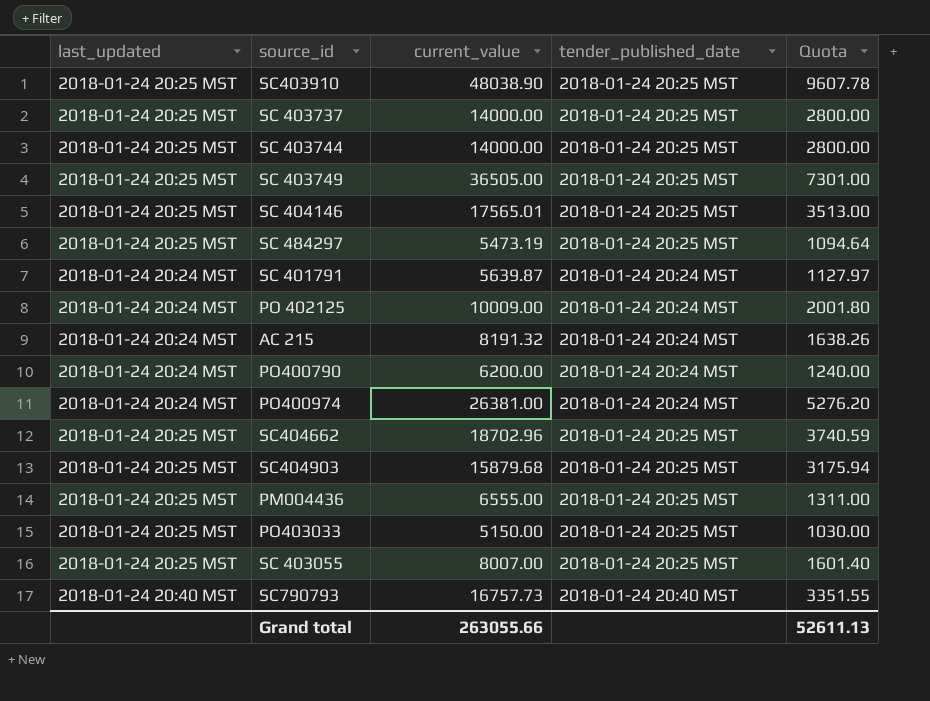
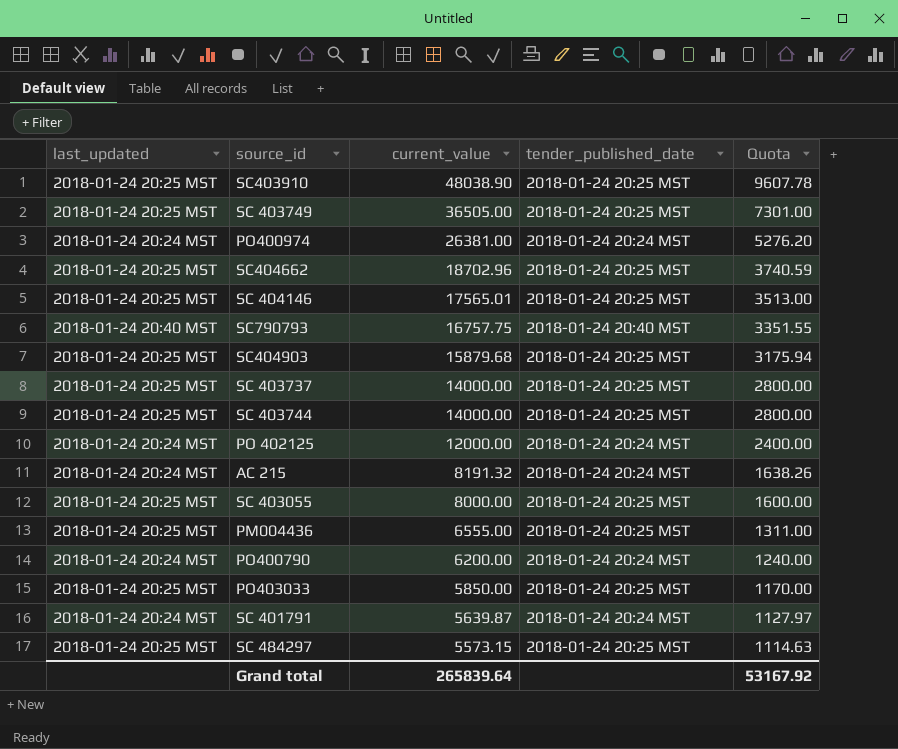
row order: none -> current_value descending
SC790793 | current_value: 16757.73 -> 16757.75
PO 402125 | current_value: 10009.00 -> 12000.00
PO 402125 | Quota: 2001.80 -> 2400.00
SC 403055 | current_value: 8007.00 -> 8000.00
SC 403055 | Quota: 1601.40 -> 1600.00
PO403033 | current_value: 5150.00 -> 5850.00
PO403033 | Quota: 1030.00 -> 1170.00
SC 484297 | current_value: 5473.19 -> 5573.15
SC 484297 | Quota: 1094.64 -> 1114.63
Grand total | current_value: 263055.66 -> 265839.64
Grand total | Quota: 52611.13 -> 53167.92

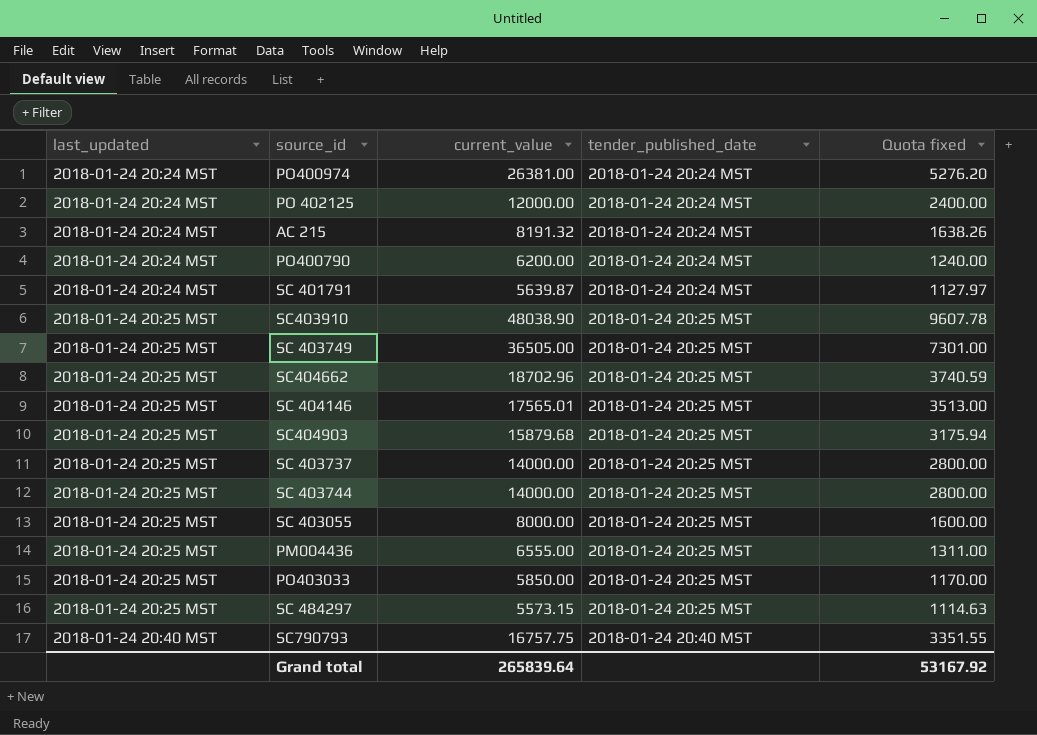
row order: current_value descending -> last_updated ascending
column name: Quota -> Quota fixed

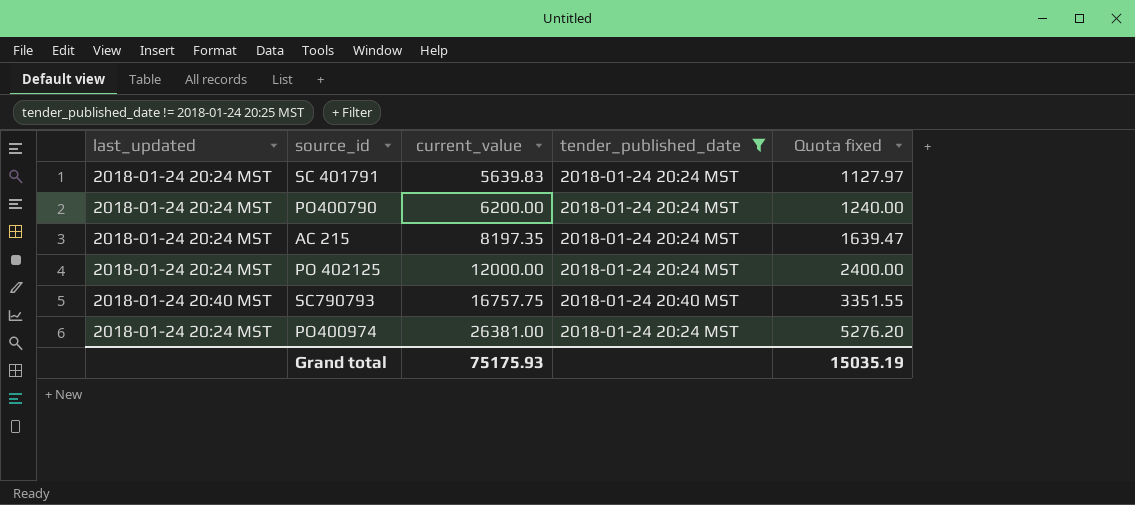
filter: none -> tender_published_date != 2018-01-24 20:25 MST
row order: last_updated ascending -> current_value ascending
SC 401791 | current_value: 5639.87 -> 5639.83
AC 215 | current_value: 8191.32 -> 8197.35
AC 215 | Quota fixed: 1638.26 -> 1639.47
Grand total | current_value: 265839.64 -> 75175.93
Grand total | Quota fixed: 53167.92 -> 15035.19

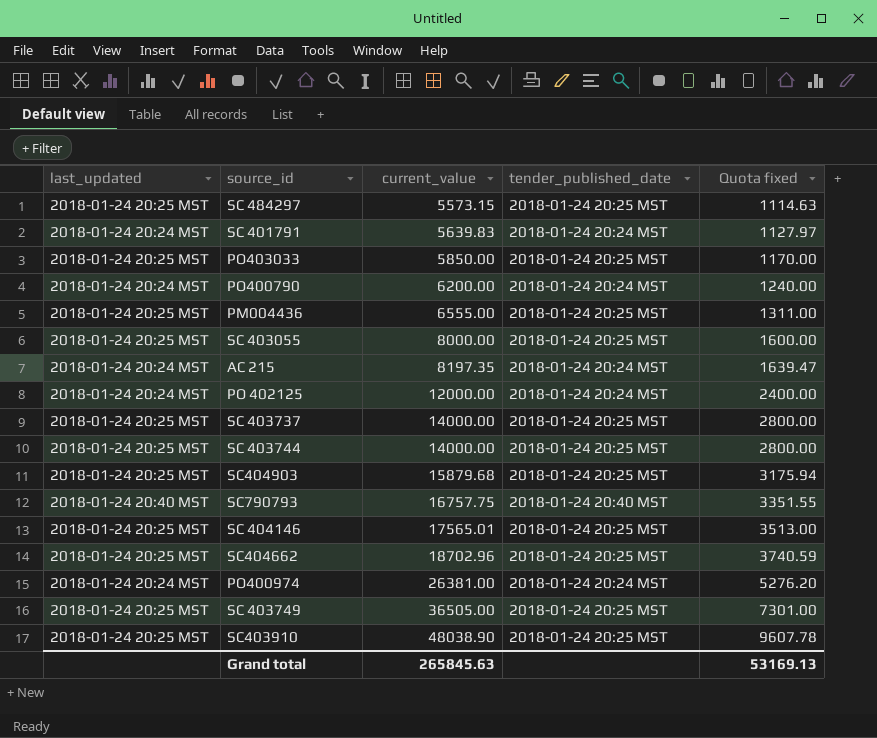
filter: tender_published_date != 2018-01-24 20:25 MST -> none
Grand total | current_value: 75175.93 -> 265845.63
Grand total | Quota fixed: 15035.19 -> 53169.13

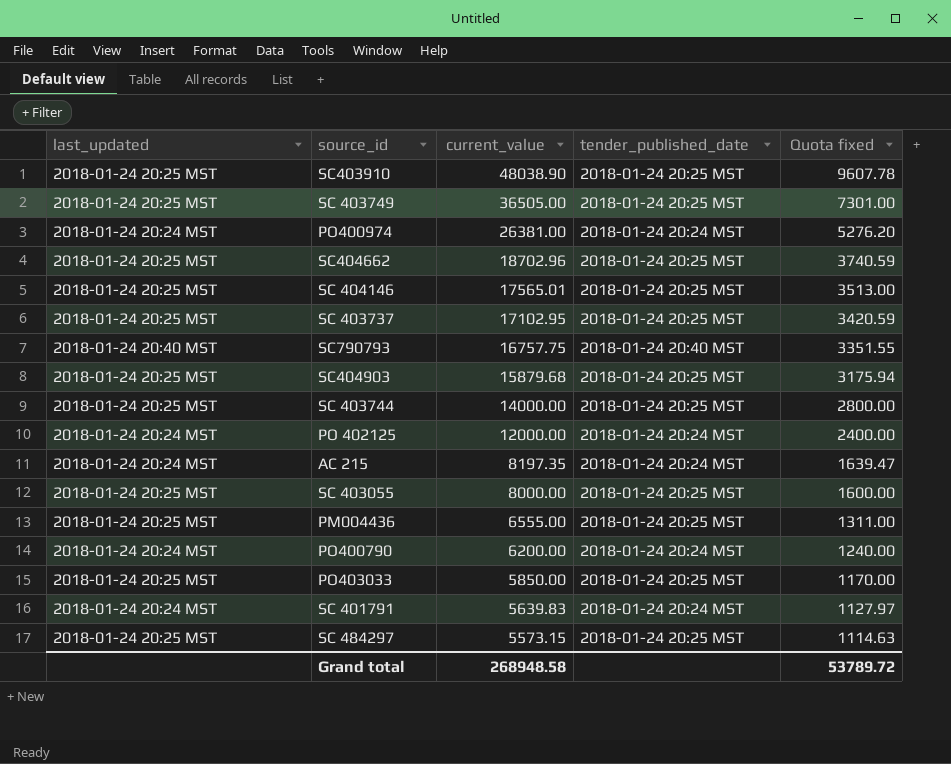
row order: current_value ascending -> current_value descending
SC 403737 | current_value: 14000.00 -> 17102.95
SC 403737 | Quota fixed: 2800.00 -> 3420.59
Grand total | current_value: 265845.63 -> 268948.58
Grand total | Quota fixed: 53169.13 -> 53789.72

